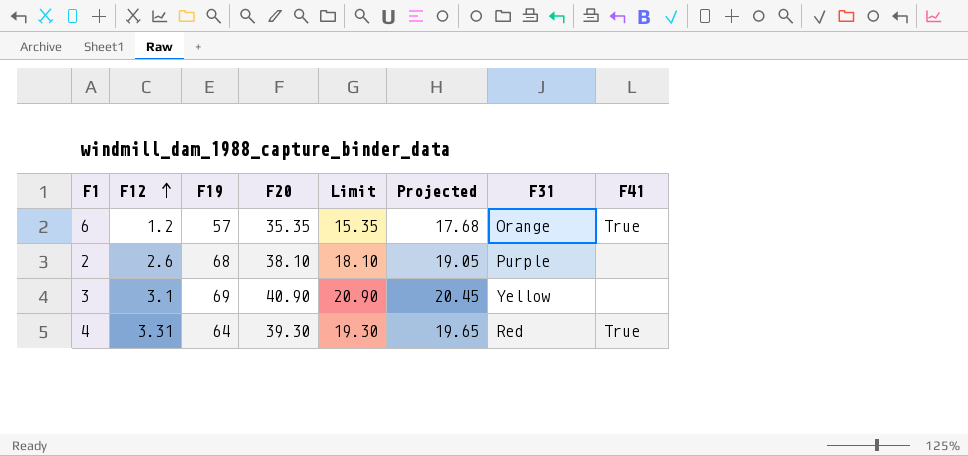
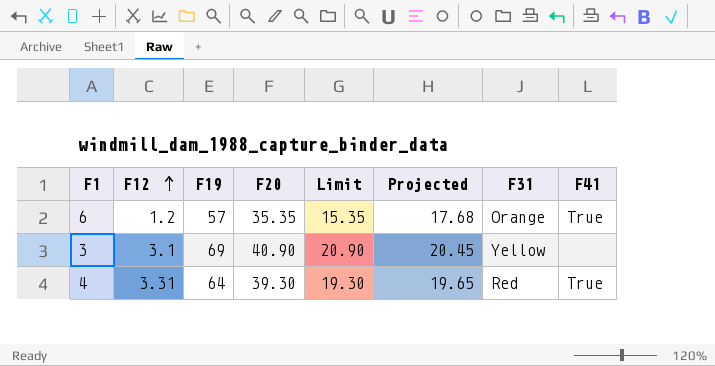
row 2: 2.6 | 68 | 38.10 | 18.10 | 19.05 | Purple | none -> none

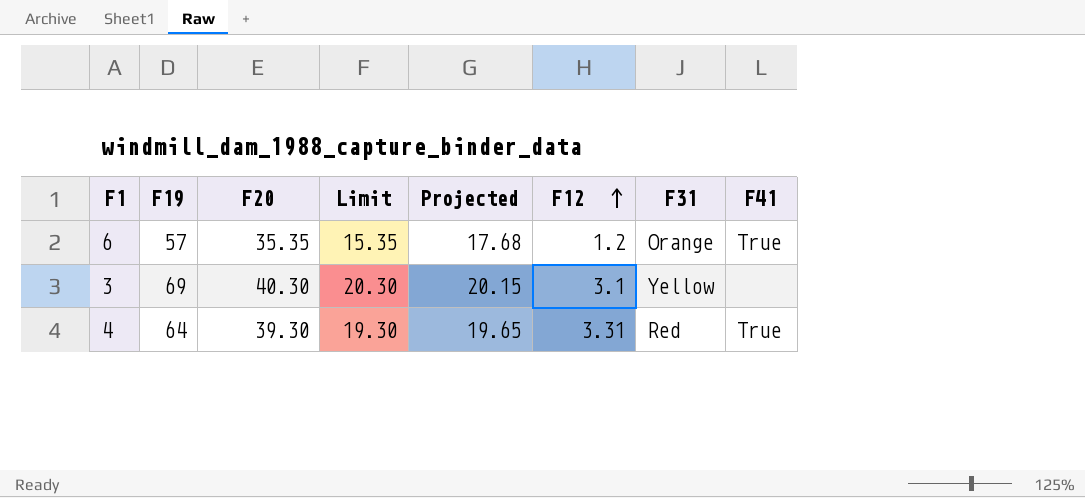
column F12 | position: 2 -> 6
3 | F20: 40.90 -> 40.30
3 | Limit: 20.90 -> 20.30
3 | Projected: 20.45 -> 20.15

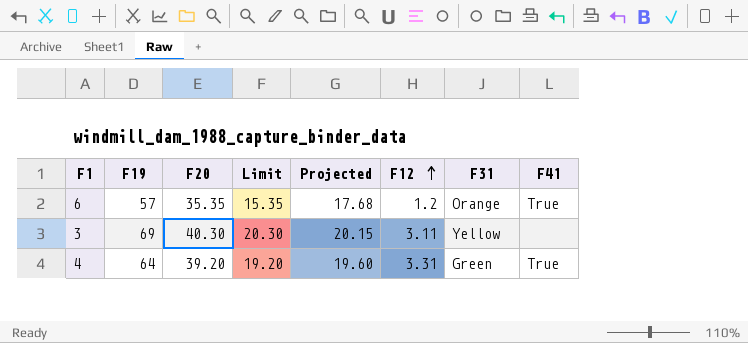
3 | F12: 3.1 -> 3.11
4 | F20: 39.30 -> 39.20
4 | Limit: 19.30 -> 19.20
4 | Projected: 19.65 -> 19.60
4 | F31: Red -> Green

